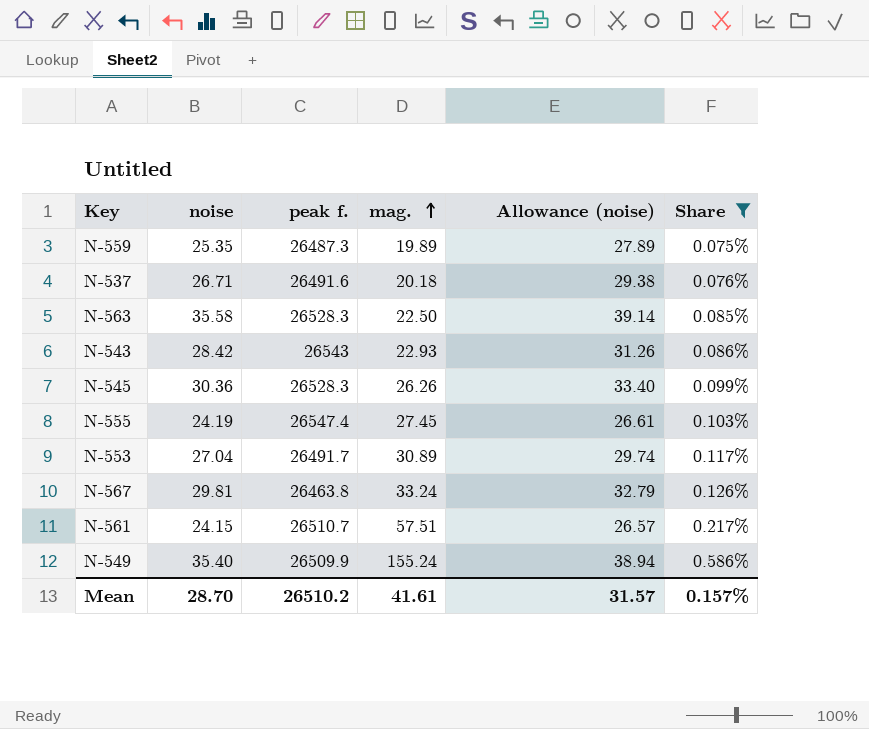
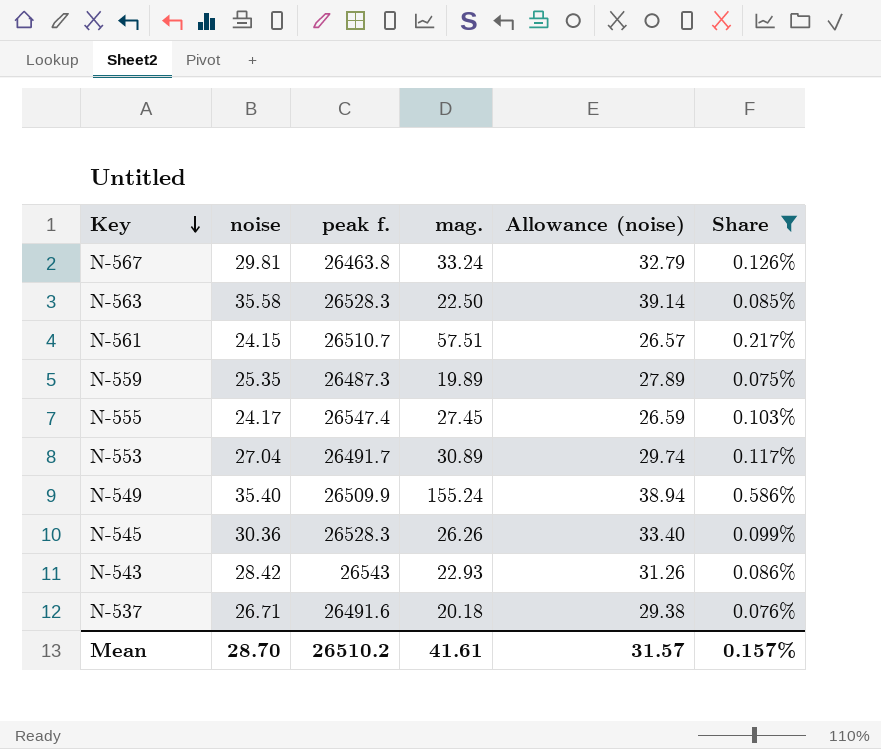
row order: mag. ascending -> Key descending
N-555 | noise: 24.19 -> 24.17
N-555 | Allowance (noise): 26.61 -> 26.59

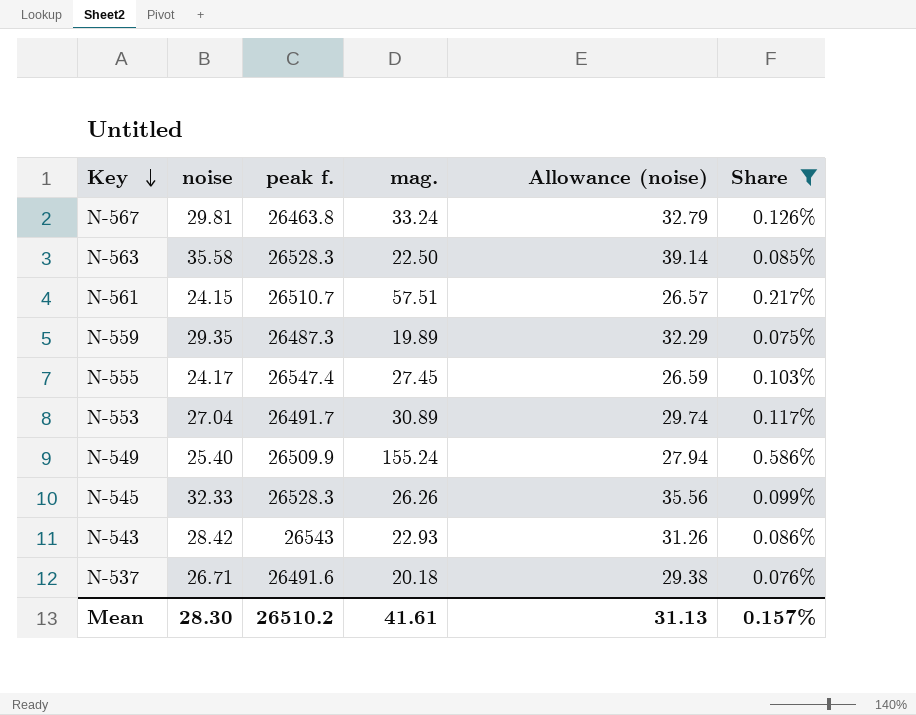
N-559 | noise: 25.35 -> 29.35
N-559 | Allowance (noise): 27.89 -> 32.29
N-549 | noise: 35.40 -> 25.40
N-549 | Allowance (noise): 38.94 -> 27.94
N-545 | noise: 30.36 -> 32.33
N-545 | Allowance (noise): 33.40 -> 35.56
Mean | noise: 28.70 -> 28.30
Mean | Allowance (noise): 31.57 -> 31.13

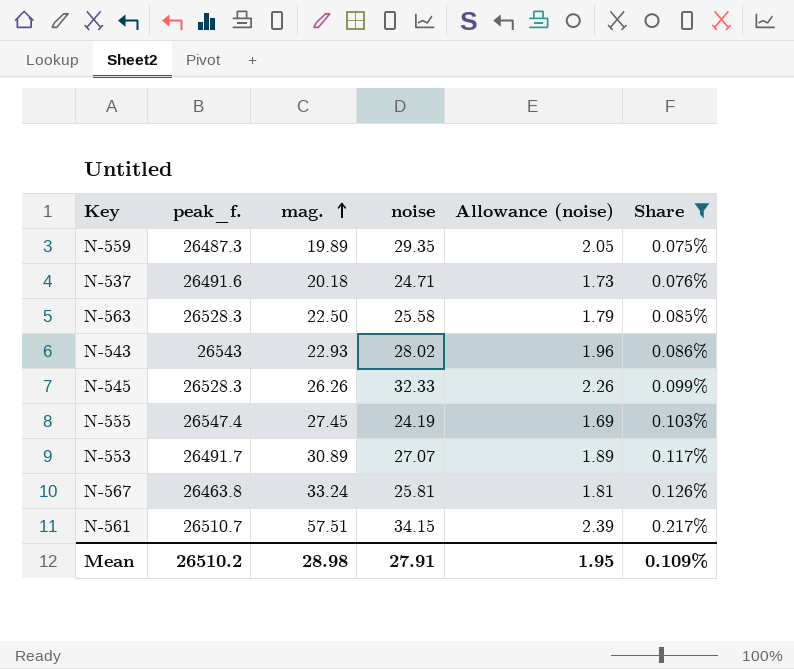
row order: Key descending -> mag. ascending
column name: peak f. -> peak_f.
column noise | position: 2 -> 4
column Allowance (noise) | formula: [noise] * 1.1 -> [noise] * 0.07
row N-549: 25.40 | 26509.9 | 155.24 | 27.94 | 0.586% -> none
N-537 | noise: 26.71 -> 24.71
N-563 | noise: 35.58 -> 25.58
N-543 | noise: 28.42 -> 28.02
N-555 | noise: 24.17 -> 24.19
N-553 | noise: 27.04 -> 27.07
N-567 | noise: 29.81 -> 25.81
N-561 | noise: 24.15 -> 34.15
Mean | mag.: 41.61 -> 28.98
Mean | noise: 28.30 -> 27.91
Mean | Allowance (noise): 31.13 -> 1.95
Mean | Share: 0.157% -> 0.109%

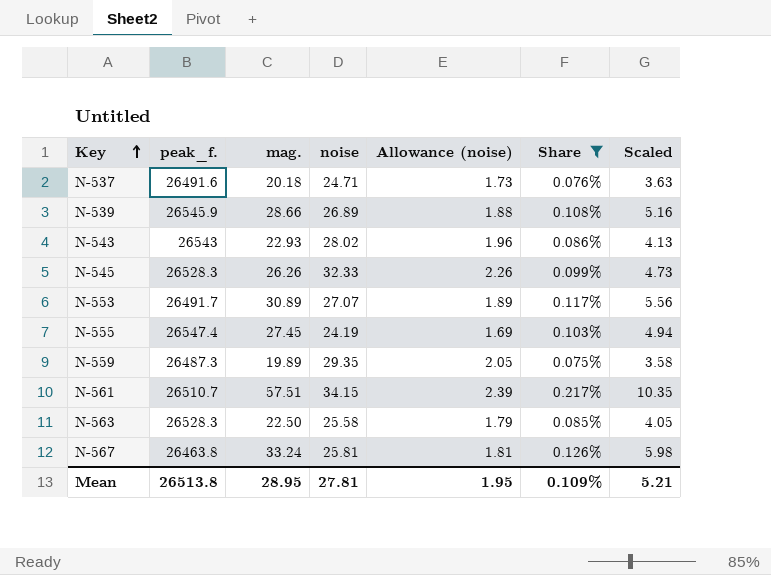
row order: mag. ascending -> Key ascending
column Scaled | formula: none -> [mag.] * 0.18
row N-539: none -> 26545.9 | 28.66 | 26.89 | 1.88 | 0.108% | 5.16
Mean | peak_f.: 26510.2 -> 26513.8
Mean | mag.: 28.98 -> 28.95
Mean | noise: 27.91 -> 27.81

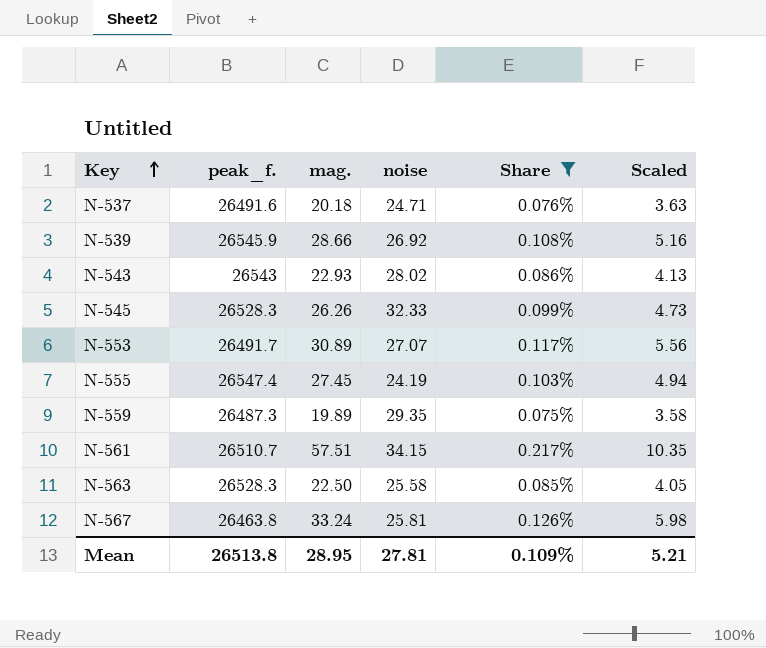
column Allowance (noise) | formula: [noise] * 0.07 -> none
N-539 | noise: 26.89 -> 26.92

